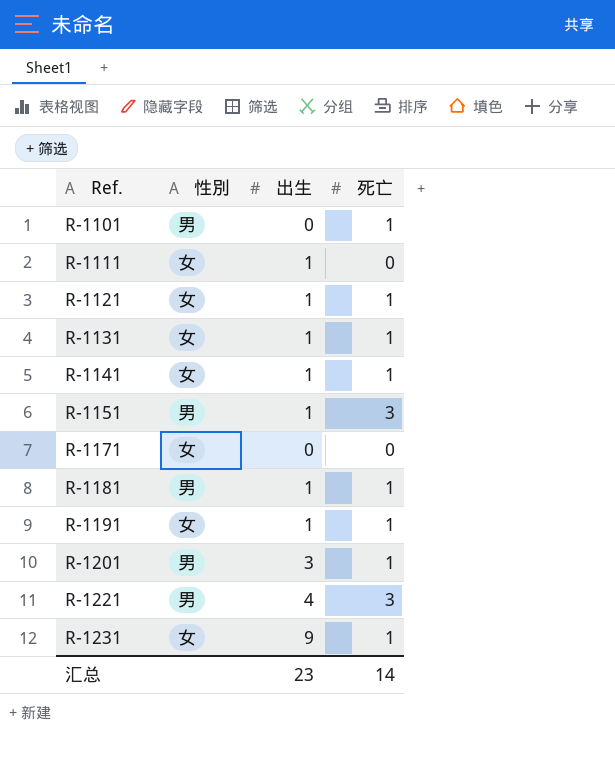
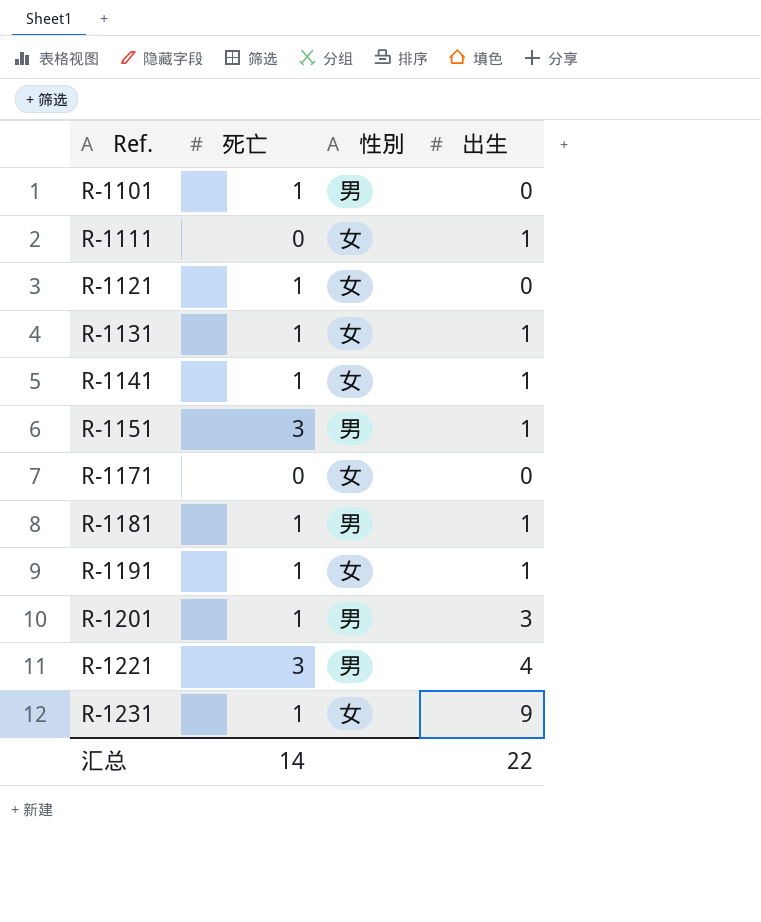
column 死亡 | position: 4 -> 2
R-1121 | 出生: 1 -> 0
汇总 | 出生: 23 -> 22

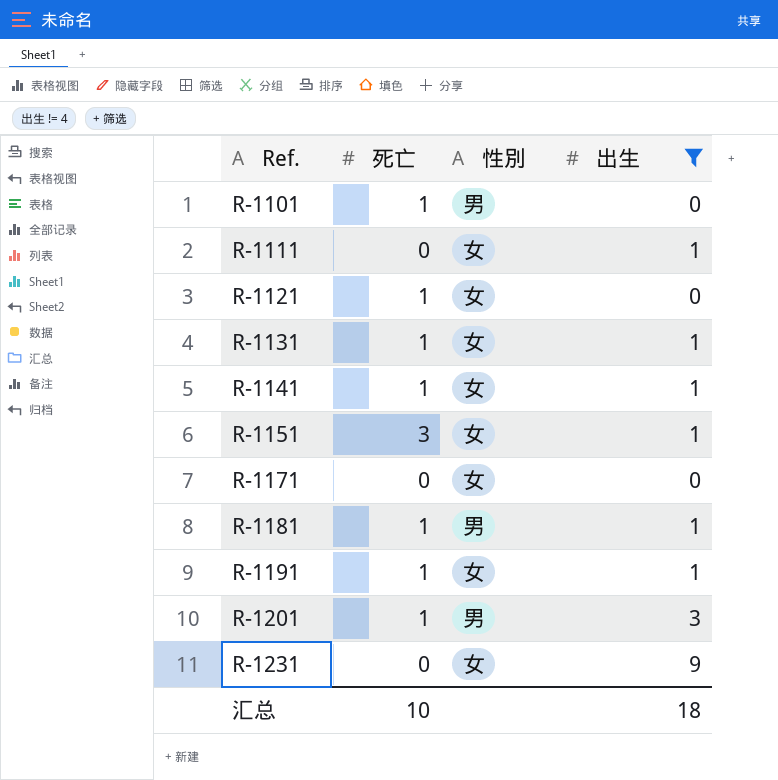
filter: none -> 出生 != 4
R-1151 | 性別: 男 -> 女
R-1231 | 死亡: 1 -> 0
汇总 | 死亡: 14 -> 10
汇总 | 出生: 22 -> 18

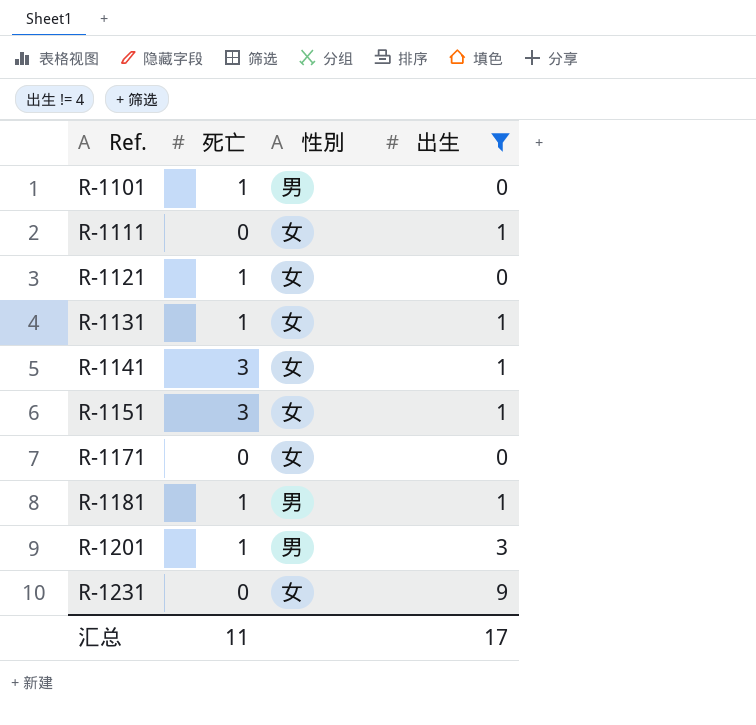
row R-1191: 1 | 女 | 1 -> none
R-1141 | 死亡: 1 -> 3
汇总 | 死亡: 10 -> 11
汇总 | 出生: 18 -> 17

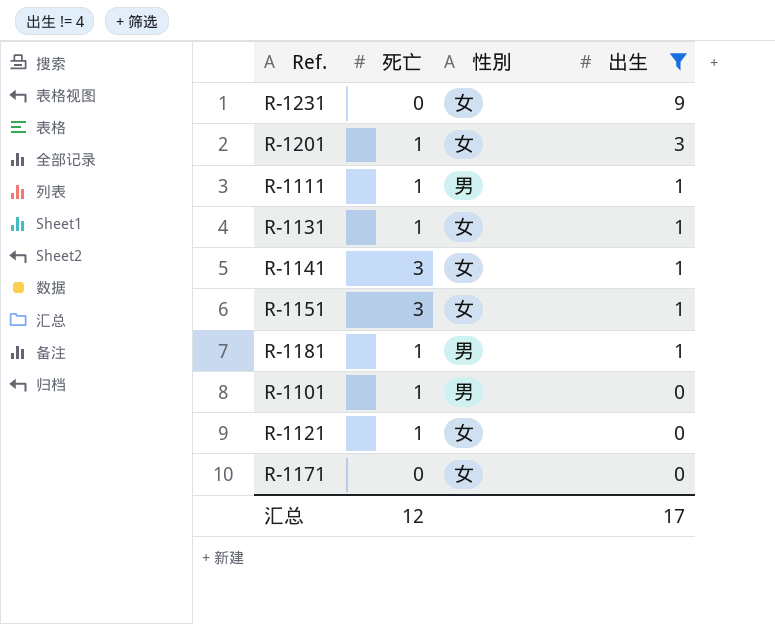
row order: Ref. ascending -> 出生 descending
R-1201 | 性別: 男 -> 女
R-1111 | 死亡: 0 -> 1
R-1111 | 性別: 女 -> 男
汇总 | 死亡: 11 -> 12

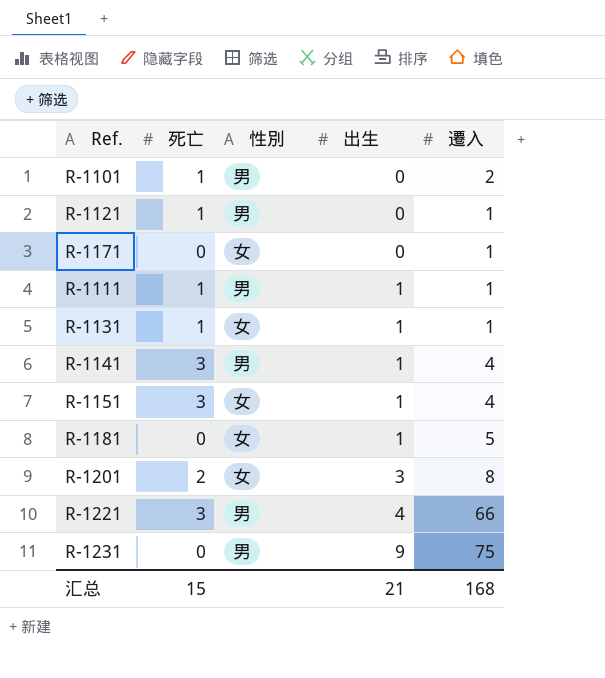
filter: 出生 != 4 -> none
row order: 出生 descending -> 出生 ascending
column 遷入 | position: none -> 5
R-1121 | 性別: 女 -> 男
R-1141 | 性別: 女 -> 男
R-1181 | 死亡: 1 -> 0
R-1181 | 性別: 男 -> 女
R-1201 | 死亡: 1 -> 2
R-1231 | 性別: 女 -> 男
汇总 | 死亡: 12 -> 15
汇总 | 出生: 17 -> 21

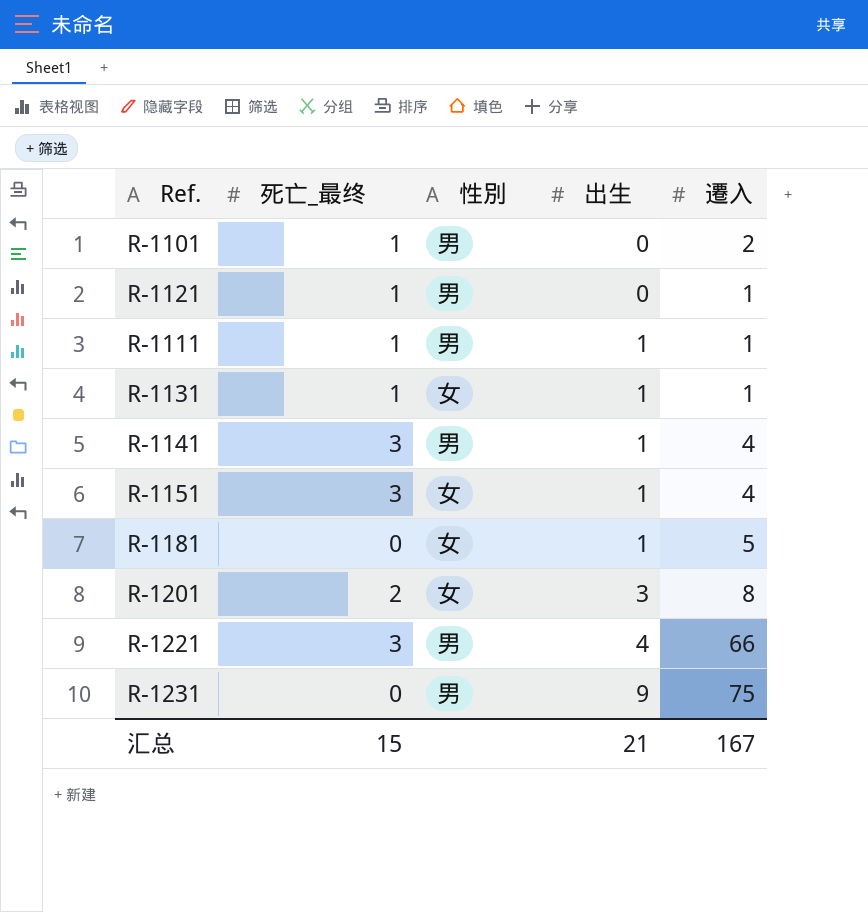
column name: 死亡 -> 死亡_最终
row R-1171: 0 | 女 | 0 | 1 -> none
汇总 | 遷入: 168 -> 167

